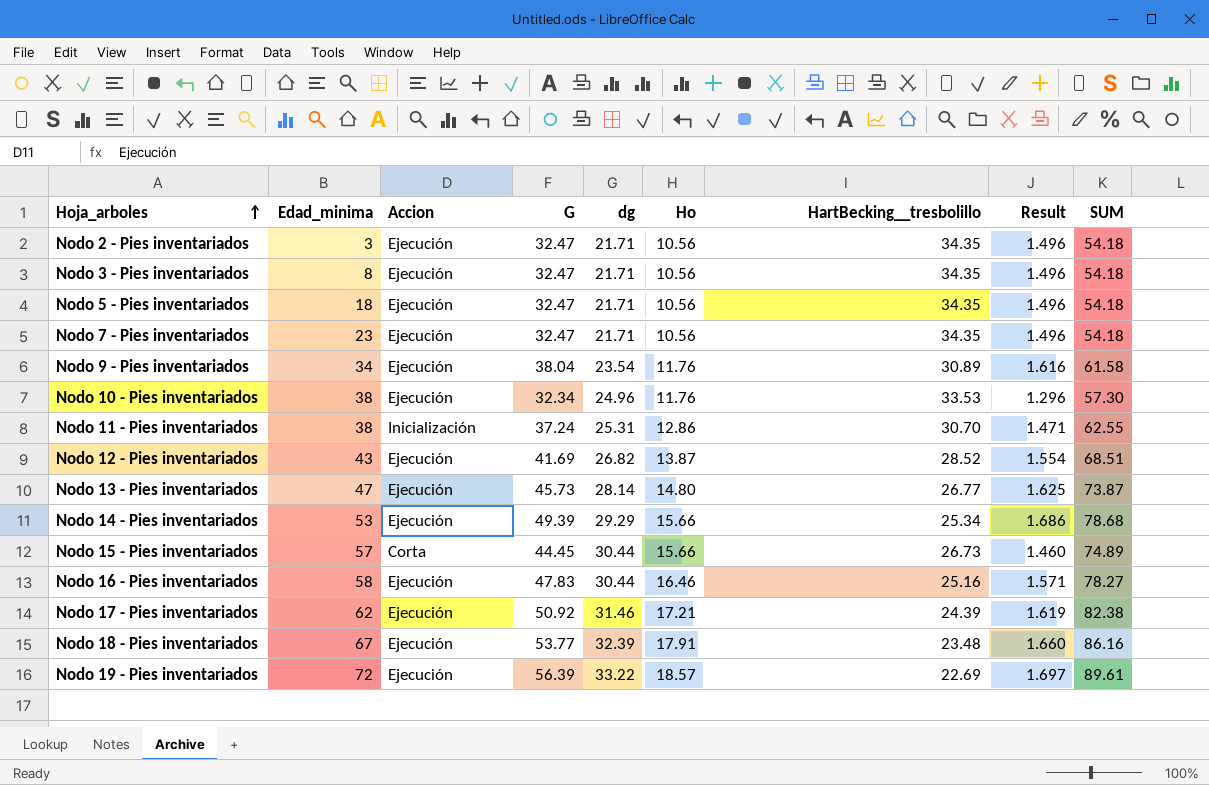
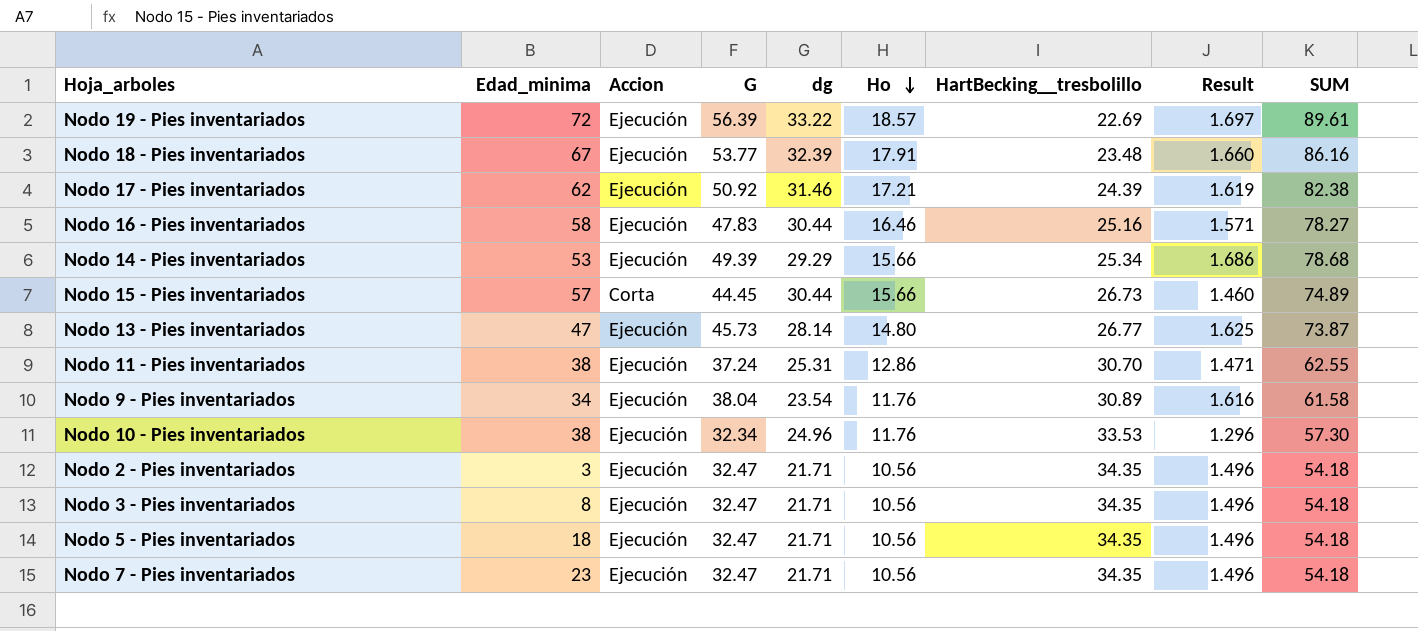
row order: Hoja_arboles ascending -> Ho descending
row Nodo 12 - Pies inventariados: 43 | Ejecución | 41.69 | 26.82 | 13.87 | 28.52 | 1.554 | 68.51 -> none
Nodo 11 - Pies inventariados | Accion: Inicialización -> Ejecución

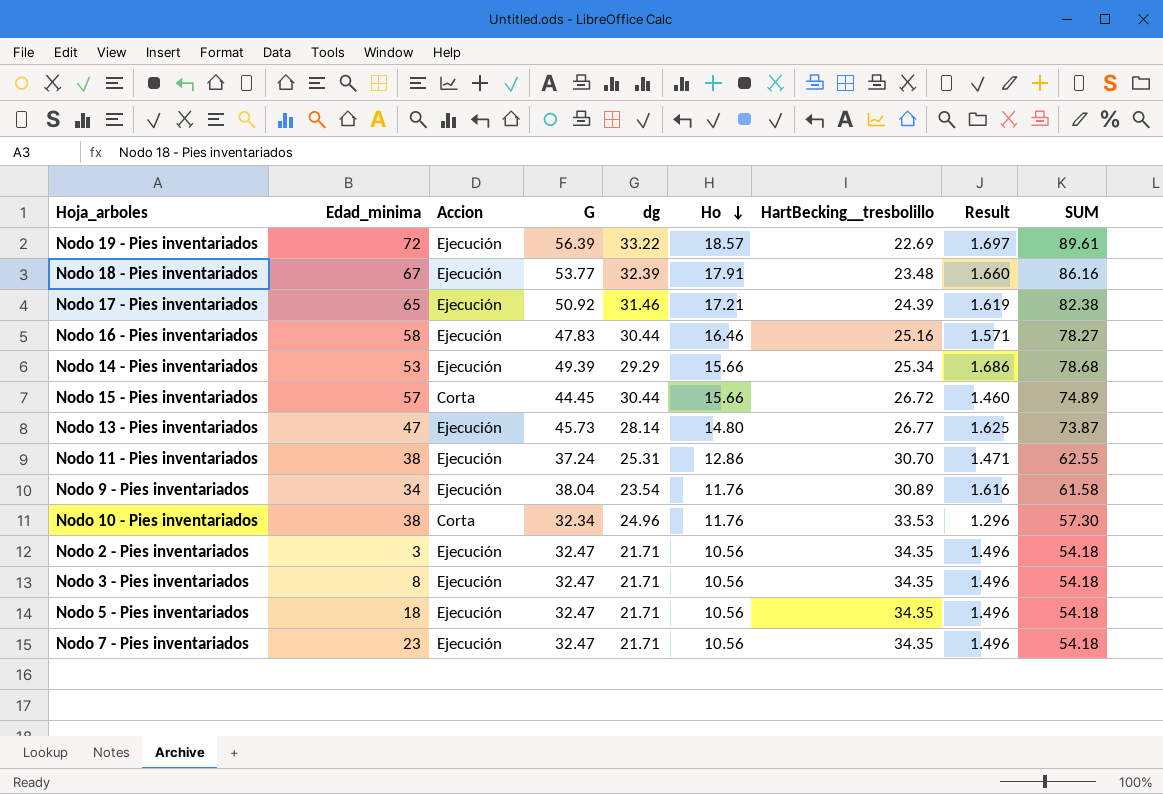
Nodo 17 - Pies inventariados | Edad_minima: 62 -> 65
Nodo 15 - Pies inventariados | HartBecking__tresbolillo: 26.73 -> 26.72
Nodo 10 - Pies inventariados | Accion: Ejecución -> Corta

